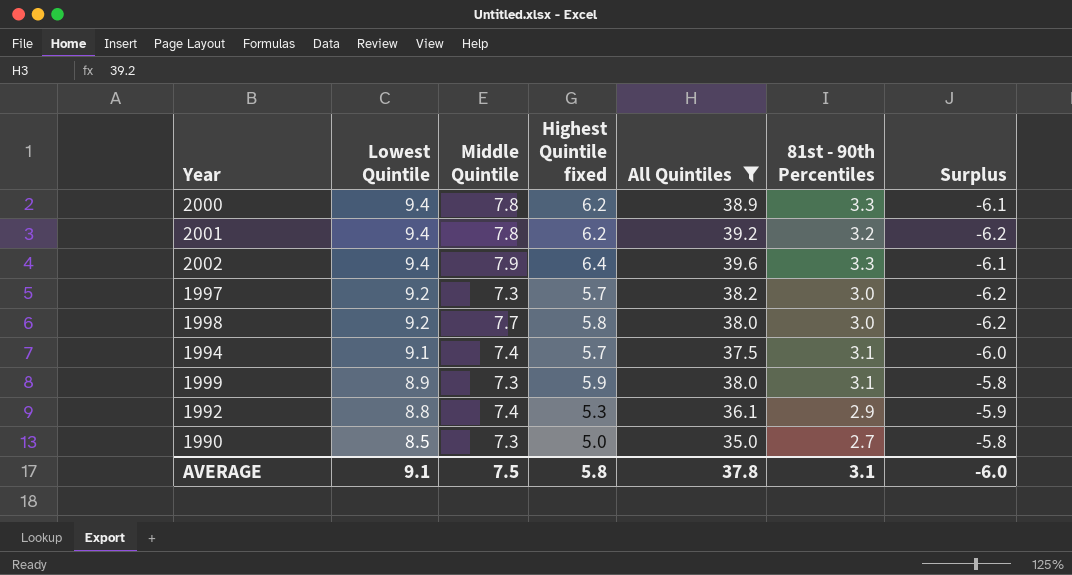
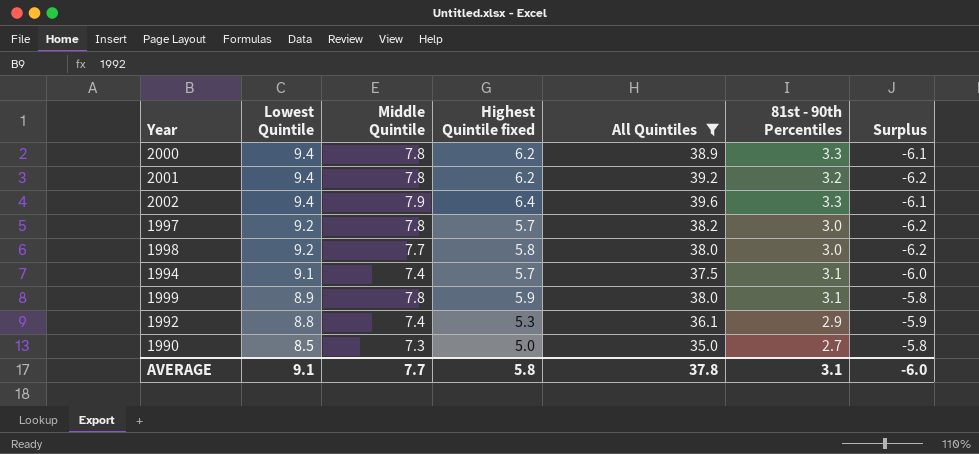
1997 | Middle Quintile: 7.3 -> 7.8
1999 | Middle Quintile: 7.3 -> 7.8
AVERAGE | Middle Quintile: 7.5 -> 7.7

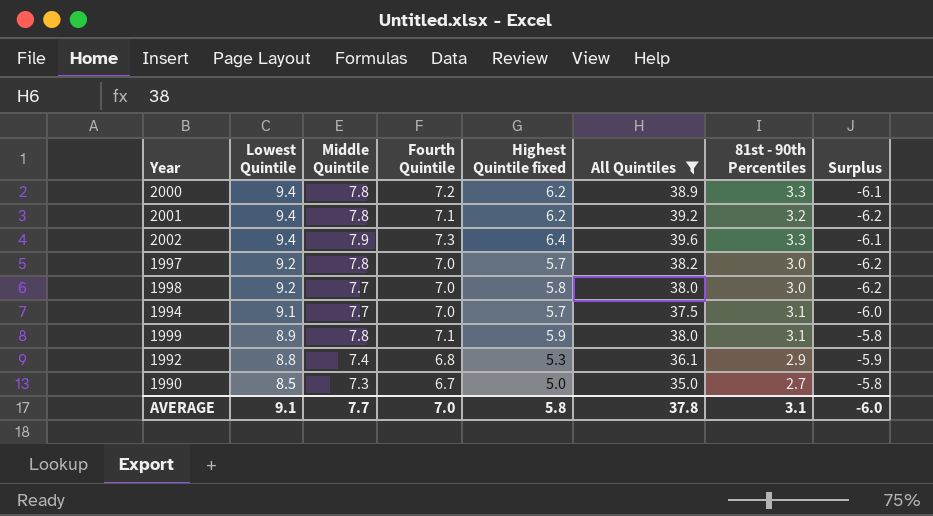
column Fourth Quintile | position: none -> 4
1994 | Middle Quintile: 7.4 -> 7.7

